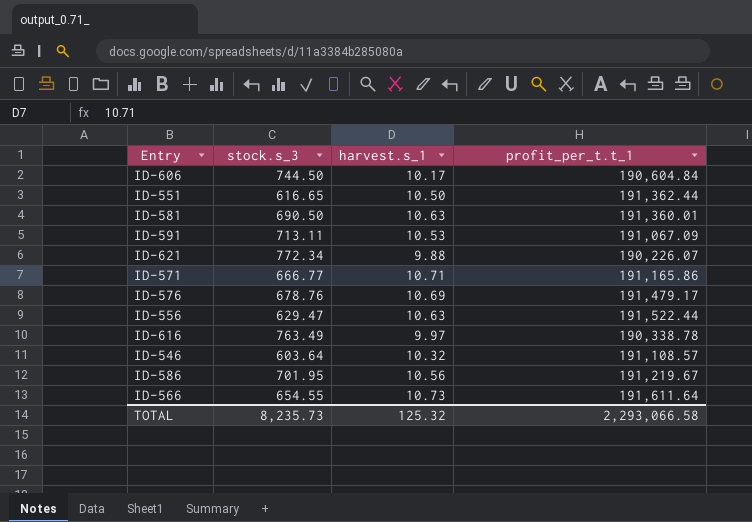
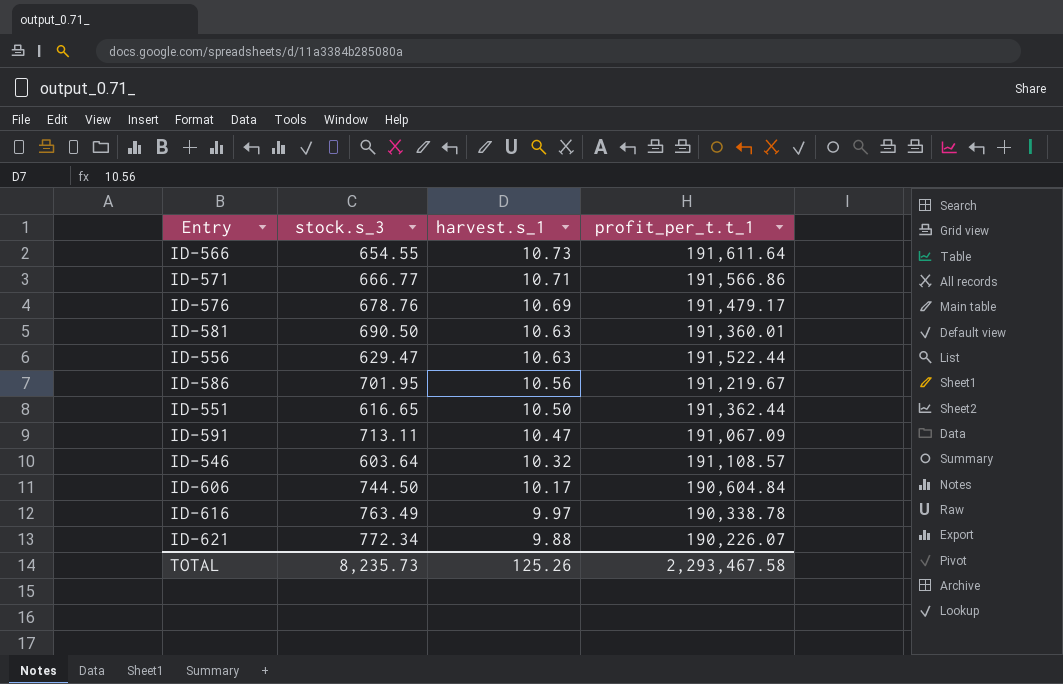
row order: none -> harvest.s_1 descending
ID-571 | profit_per_t.t_1: 191,165.86 -> 191,566.86
ID-591 | harvest.s_1: 10.53 -> 10.47
TOTAL | harvest.s_1: 125.32 -> 125.26
TOTAL | profit_per_t.t_1: 2,293,066.58 -> 2,293,467.58

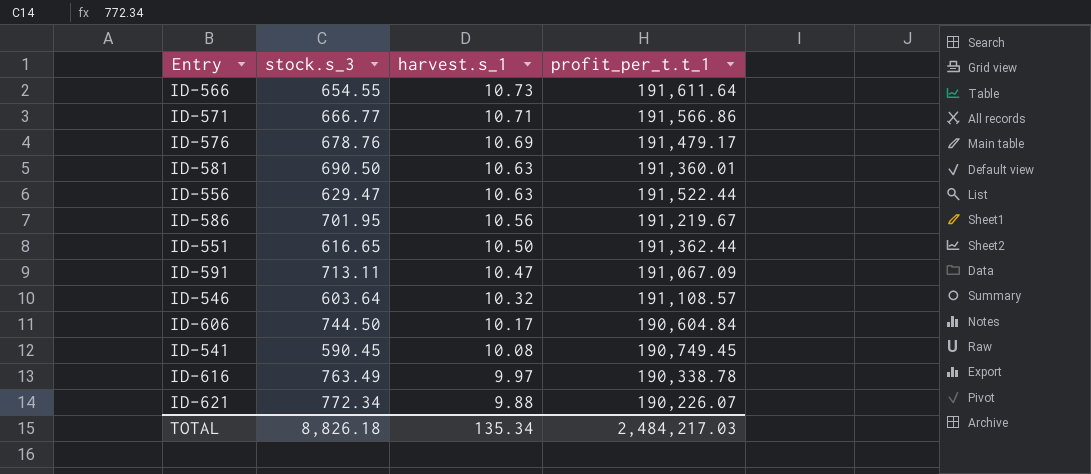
row ID-541: none -> 590.45 | 10.08 | 190,749.45
TOTAL | stock.s_3: 8,235.73 -> 8,826.18
TOTAL | harvest.s_1: 125.26 -> 135.34
TOTAL | profit_per_t.t_1: 2,293,467.58 -> 2,484,217.03

